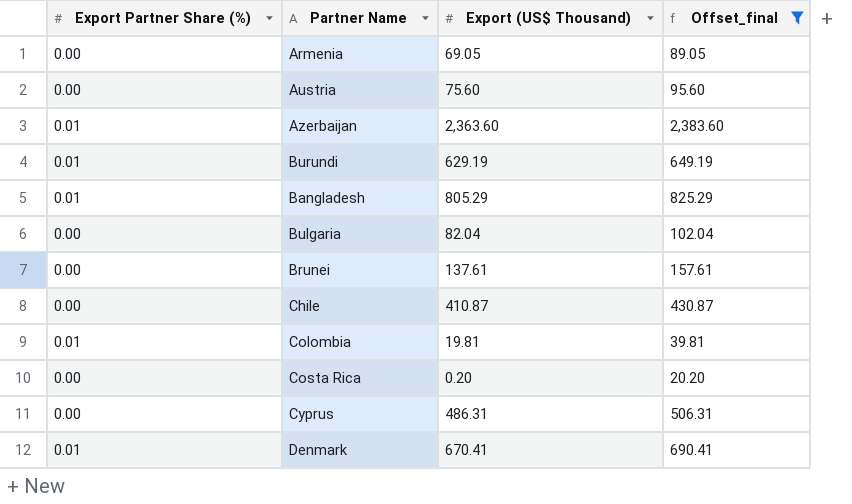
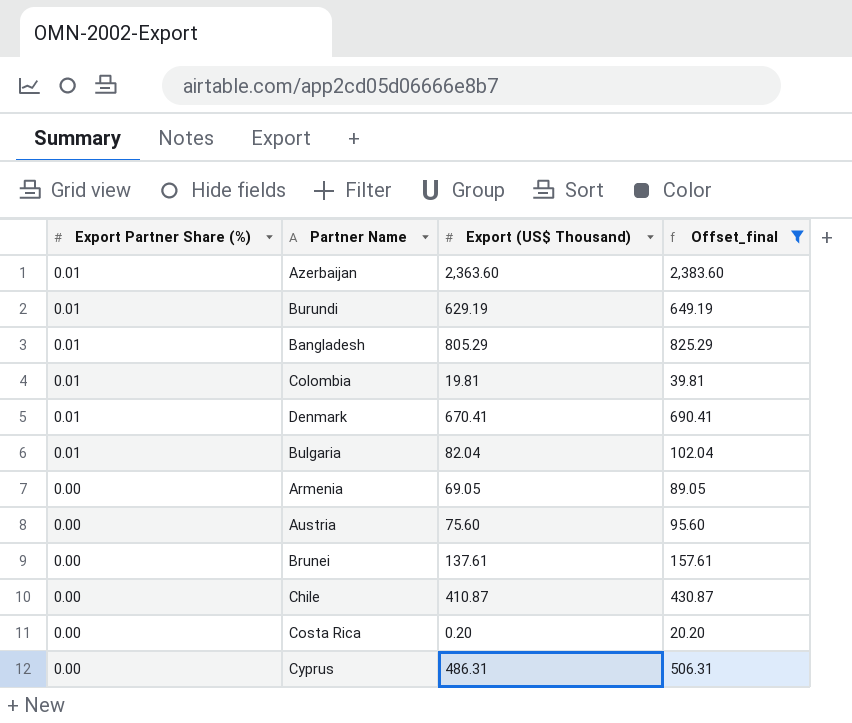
row order: none -> Export Partner Share (%) descending
Bulgaria | Export Partner Share (%): 0.00 -> 0.01

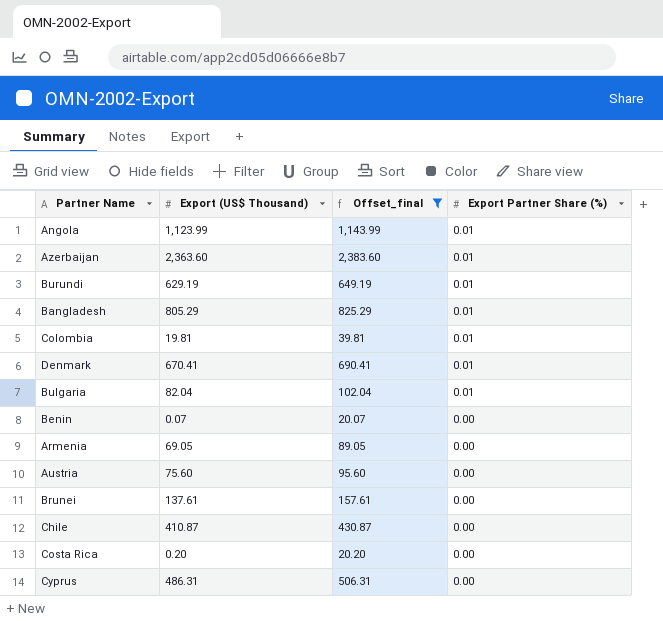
column Export Partner Share (%) | position: 1 -> 4
row Angola: none -> 1,123.99 | 1,143.99 | 0.01
row Benin: none -> 0.07 | 20.07 | 0.00

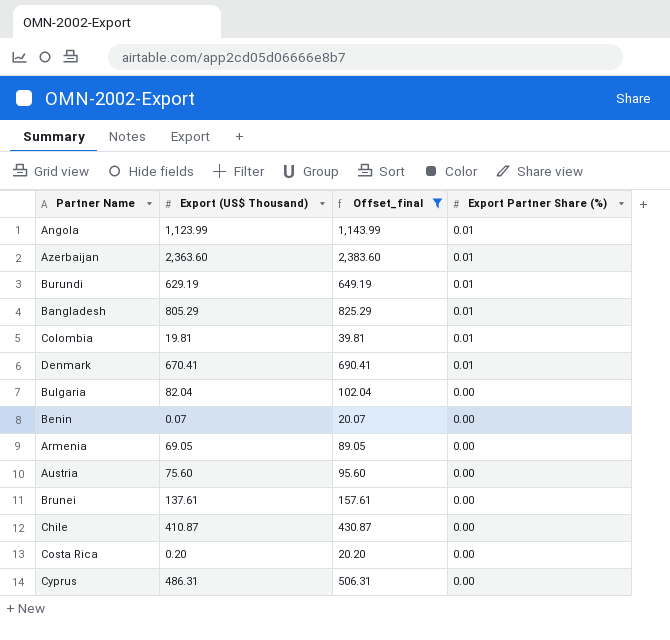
Bulgaria | Export Partner Share (%): 0.01 -> 0.00

